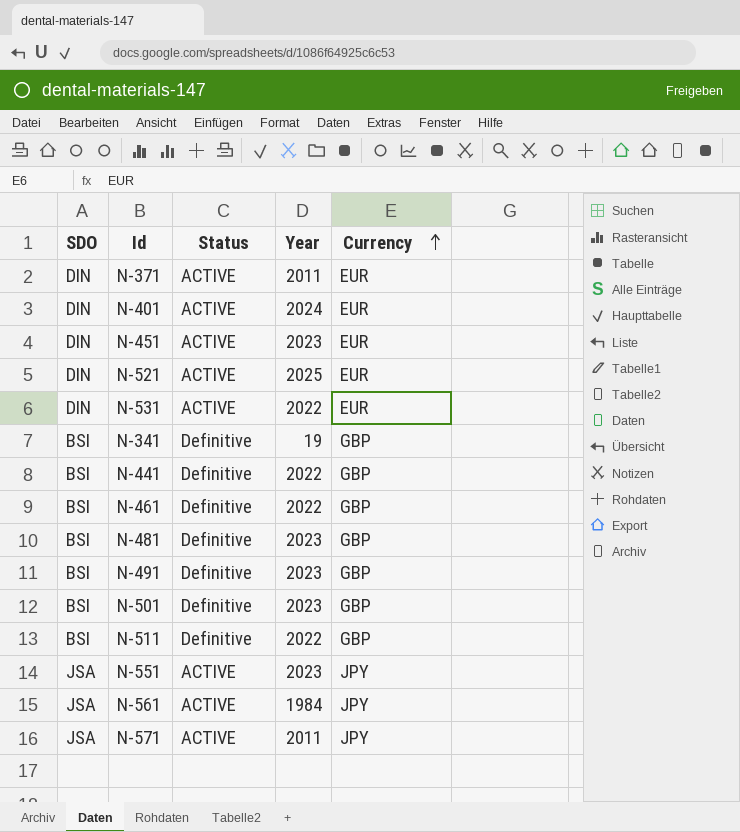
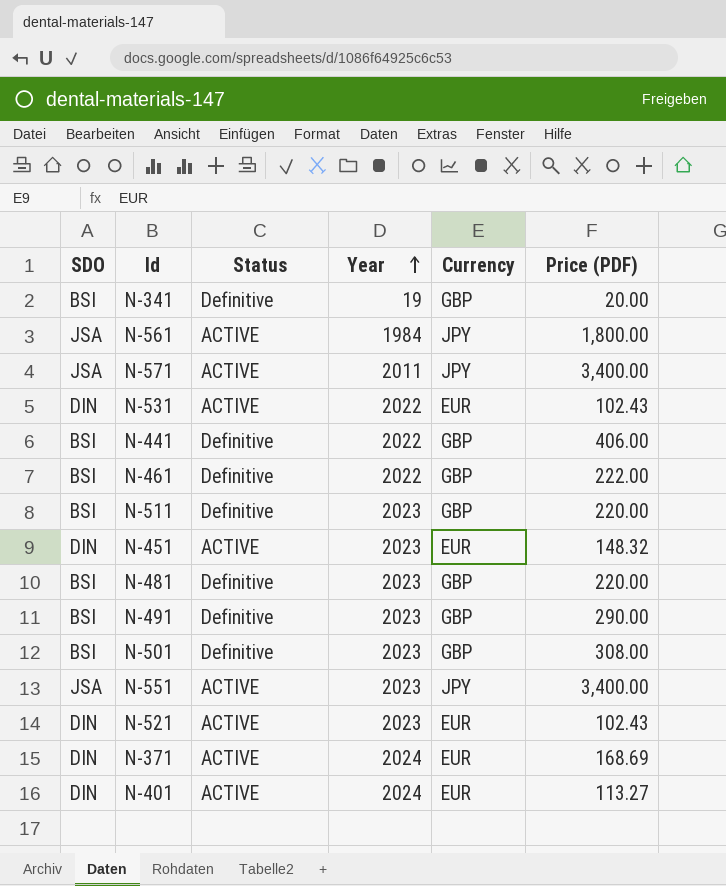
row order: Currency ascending -> Year ascending
column Price (PDF) | position: none -> 6
N-511 | Year: 2022 -> 2023
N-521 | Year: 2025 -> 2023
N-371 | Year: 2011 -> 2024

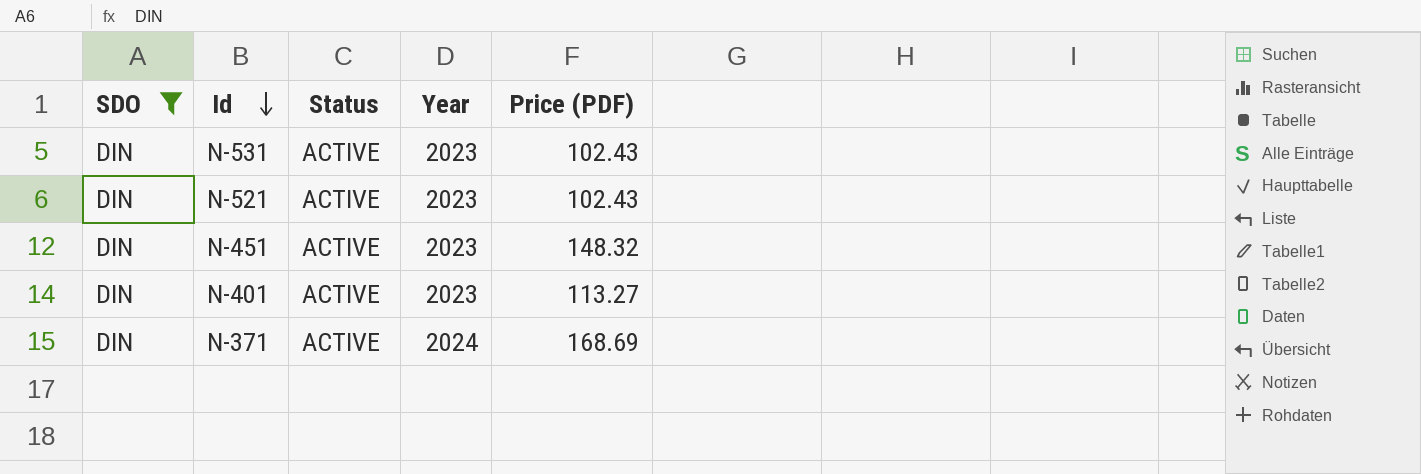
filter: none -> SDO = DIN
row order: Year ascending -> Id descending
column Currency | position: 5 -> none
N-531 | Year: 2022 -> 2023
N-401 | Year: 2024 -> 2023

